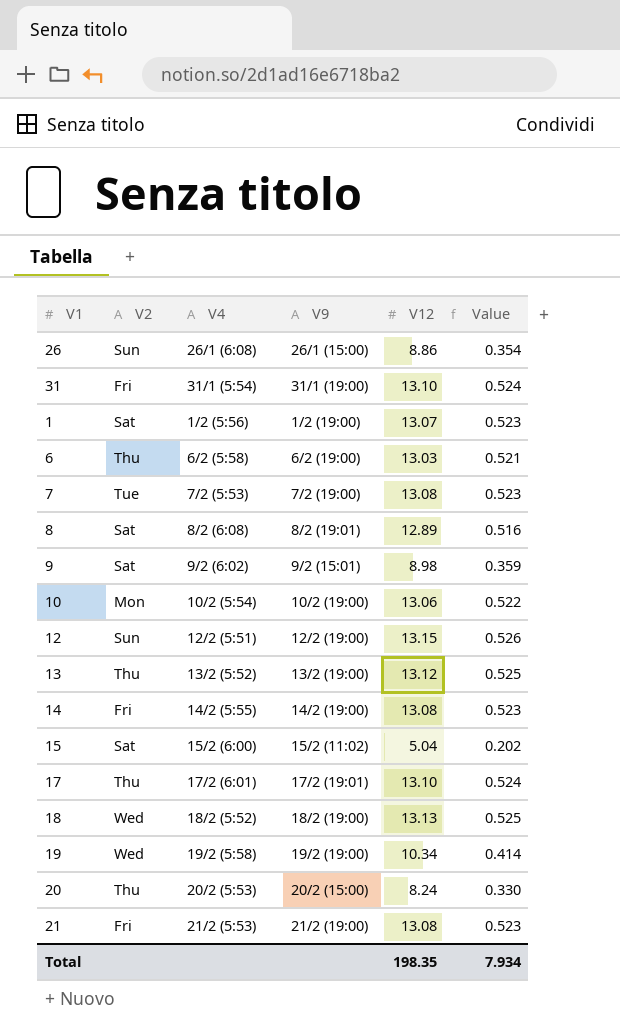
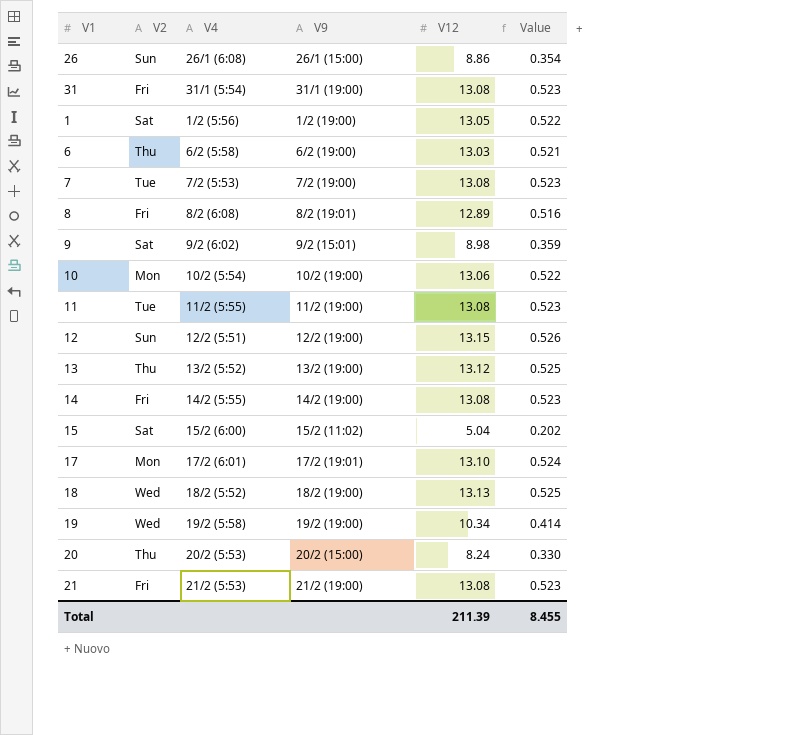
31 | V12: 13.10 -> 13.08
31 | Value: 0.524 -> 0.523
1 | V12: 13.07 -> 13.05
1 | Value: 0.523 -> 0.522
8 | V2: Sat -> Fri
row 11: none -> Tue | 11/2 (5:55) | 11/2 (19:00) | 13.08 | 0.523
17 | V2: Thu -> Mon
Total | V12: 198.35 -> 211.39
Total | Value: 7.934 -> 8.455

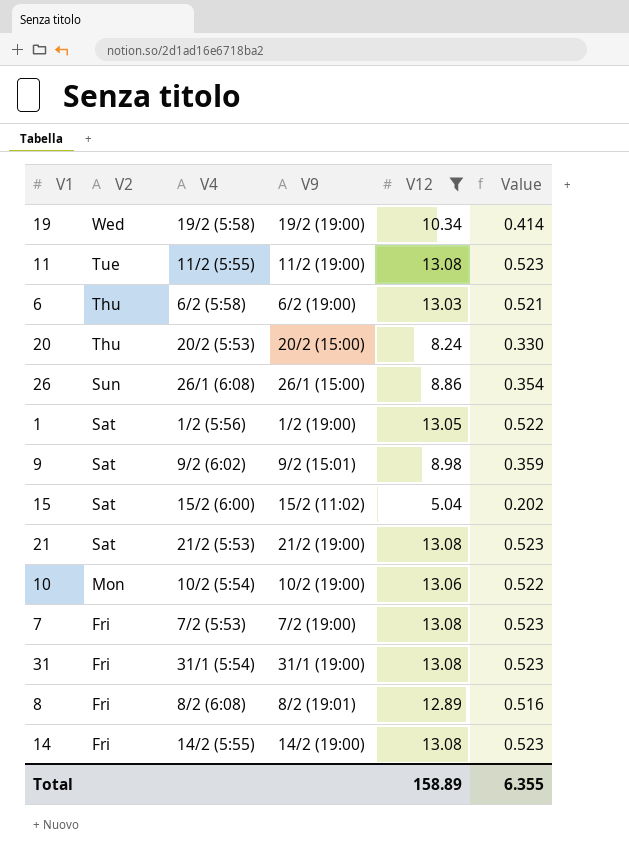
filter: none -> V12 <= 13.08
row order: none -> V2 descending
21 | V2: Fri -> Sat
7 | V2: Tue -> Fri
Total | V12: 211.39 -> 158.89
Total | Value: 8.455 -> 6.355

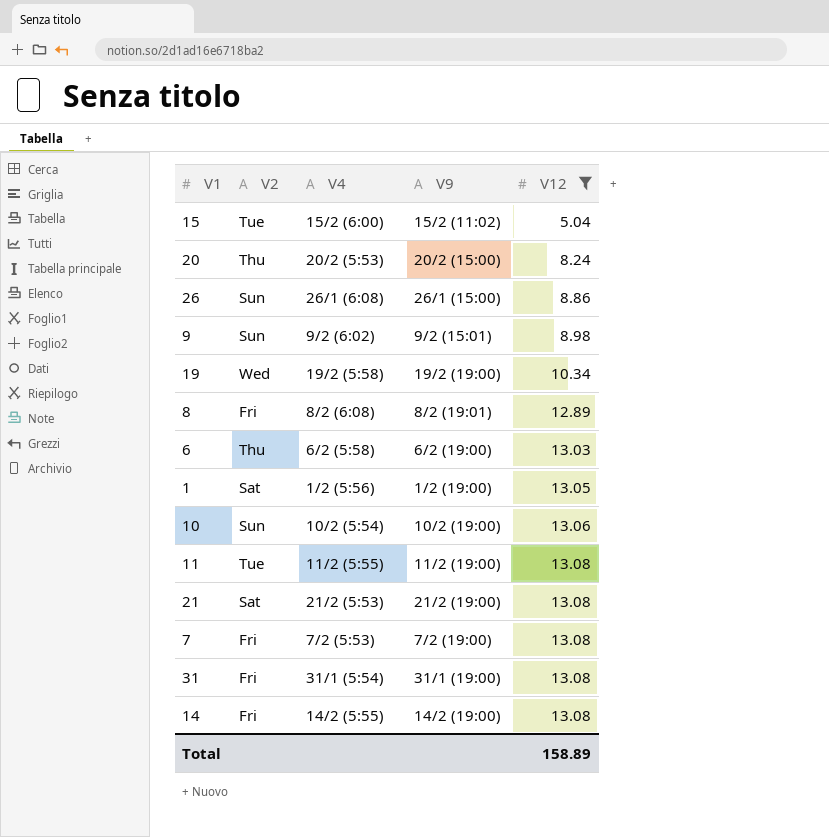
row order: V2 descending -> V12 ascending
column Value | formula: [V12] * 0.04 -> none
15 | V2: Sat -> Tue
9 | V2: Sat -> Sun
10 | V2: Mon -> Sun

